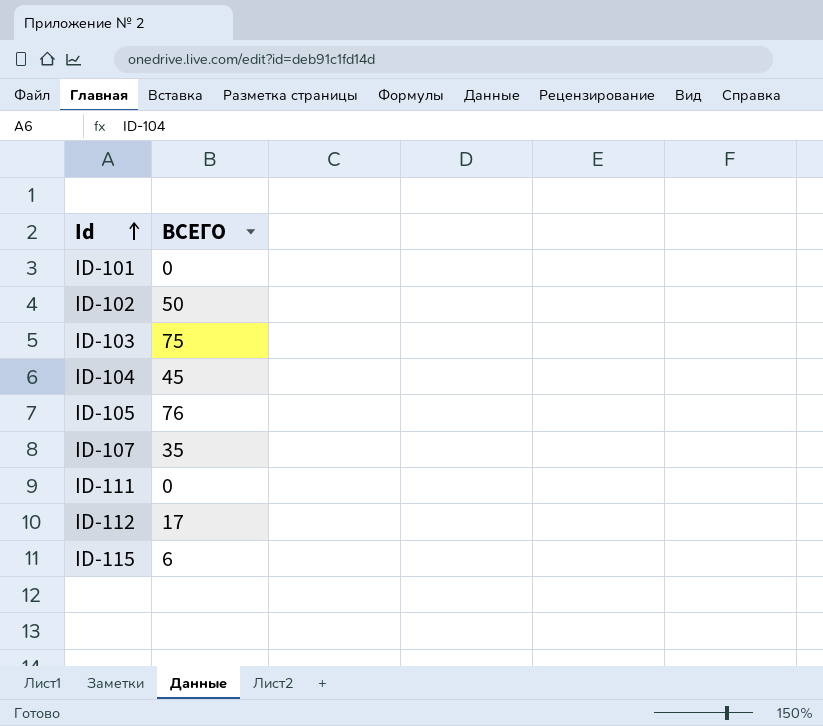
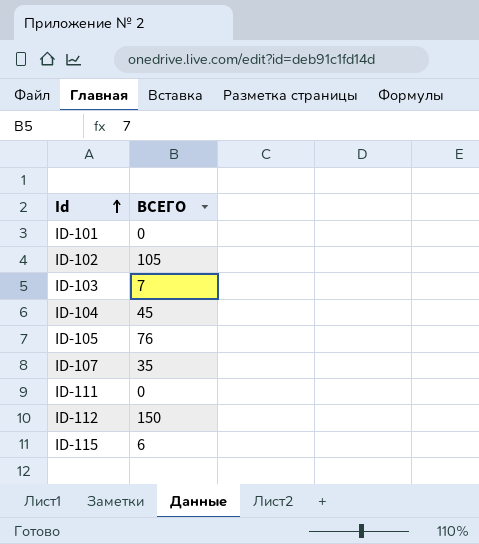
ID-102 | ВСЕГО: 50 -> 105
ID-103 | ВСЕГО: 75 -> 7
ID-112 | ВСЕГО: 17 -> 150

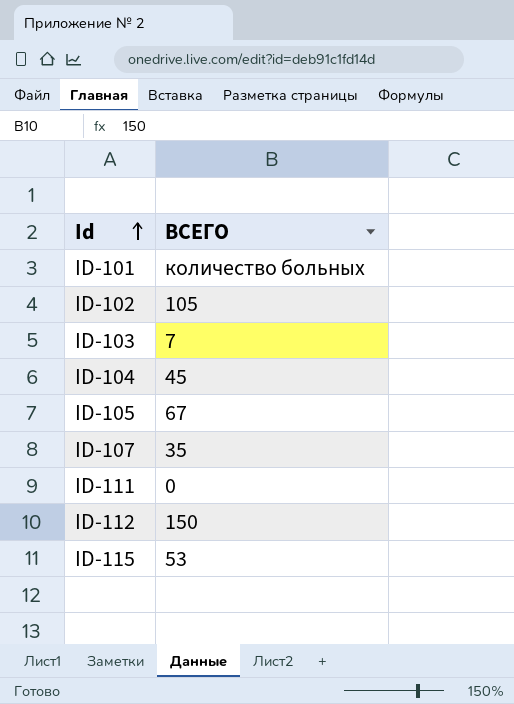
ID-101 | ВСЕГО: 0 -> количество больных
ID-105 | ВСЕГО: 76 -> 67
ID-115 | ВСЕГО: 6 -> 53

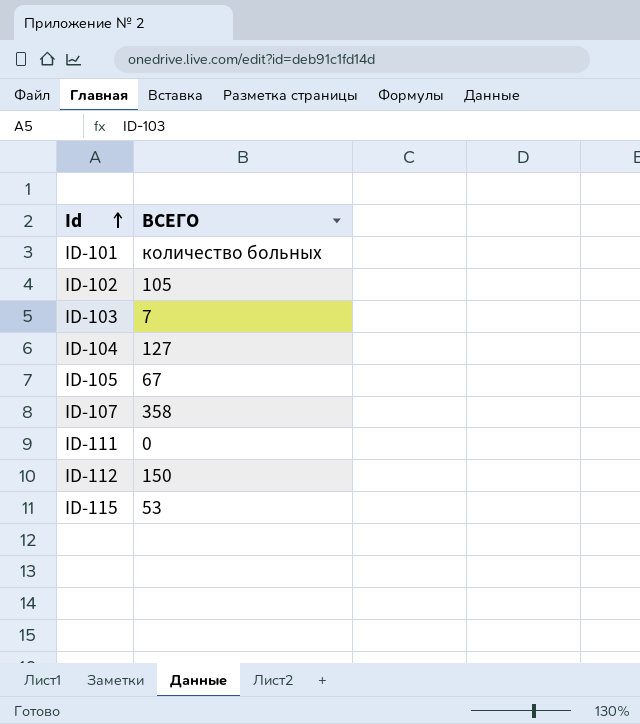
ID-104 | ВСЕГО: 45 -> 127
ID-107 | ВСЕГО: 35 -> 358

